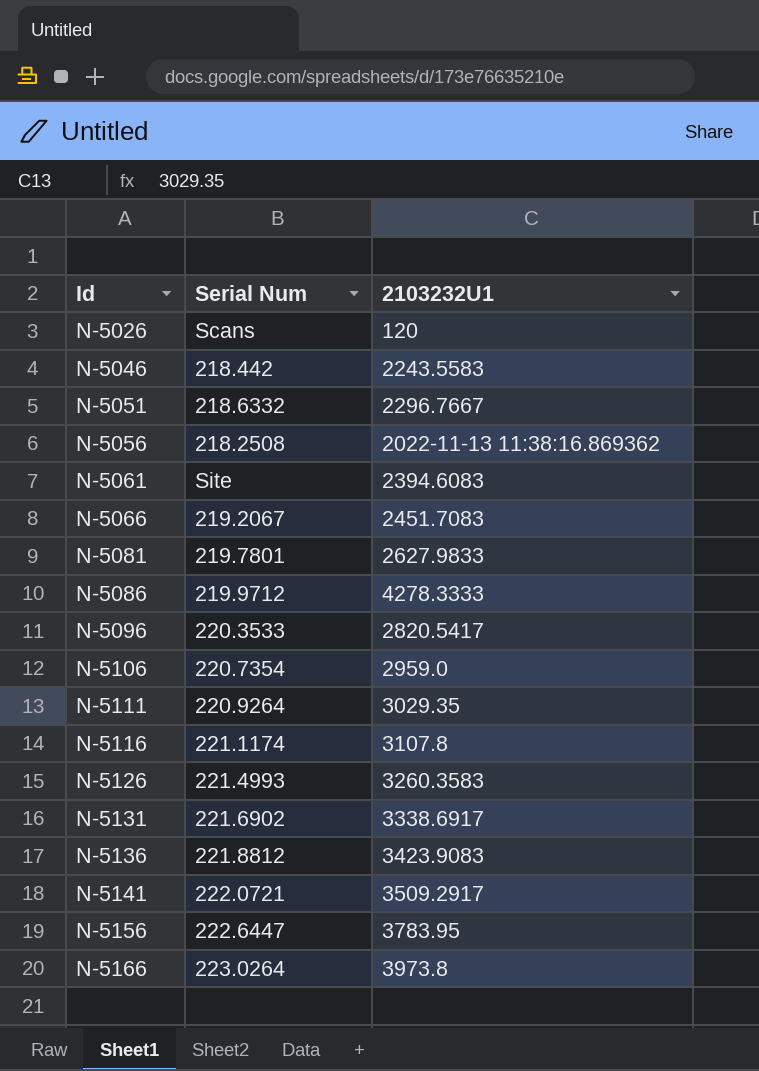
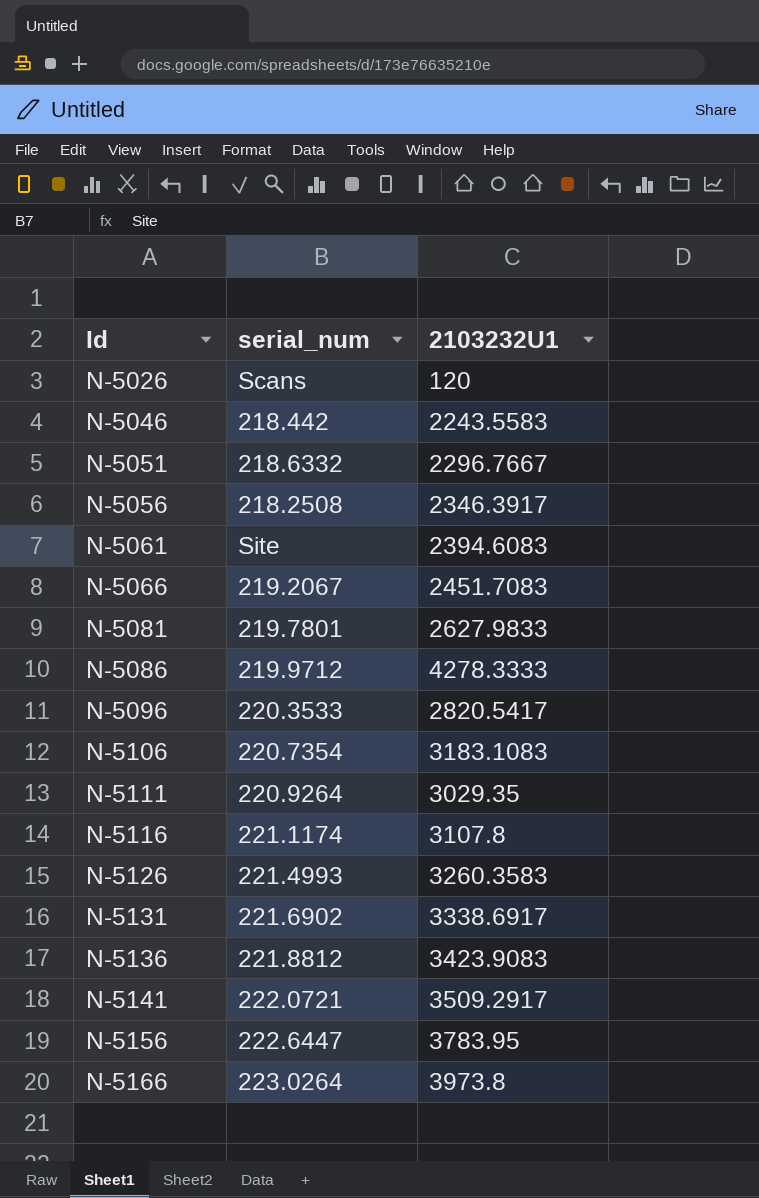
column name: Serial Num -> serial_num
N-5056 | 2103232U1: 2022-11-13 11:38:16.869362 -> 2346.3917
N-5106 | 2103232U1: 2959.0 -> 3183.1083

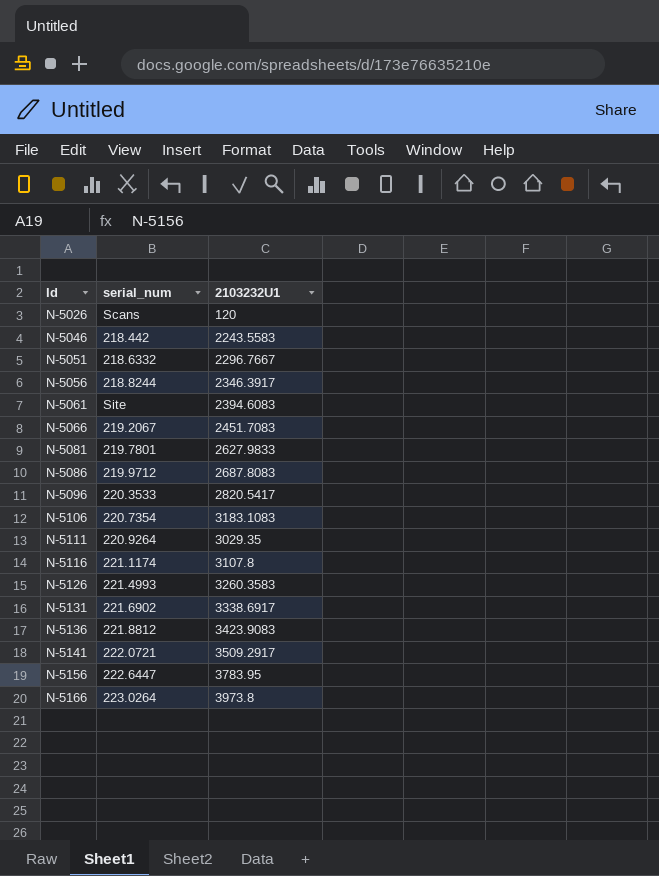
N-5056 | serial_num: 218.2508 -> 218.8244
N-5086 | 2103232U1: 4278.3333 -> 2687.8083

